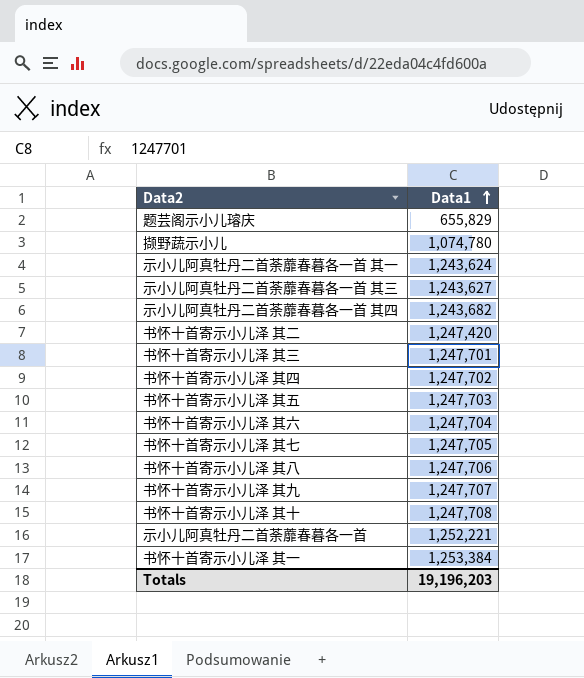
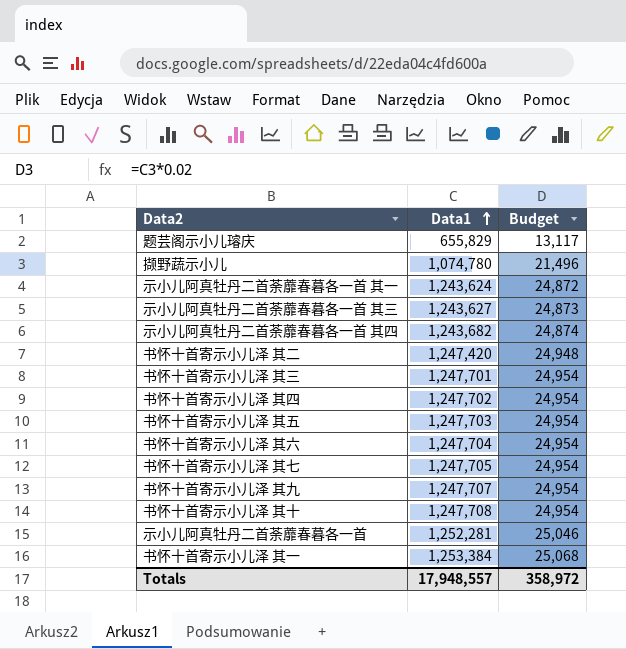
column Budget | formula: none -> [Data1] * 0.02
row 书怀十首寄示小儿泽 其八: 1,247,706 -> none
示小儿阿真牡丹二首荼蘼春暮各一首 | Data1: 1,252,221 -> 1,252,281
Totals | Data1: 19,196,203 -> 17,948,557

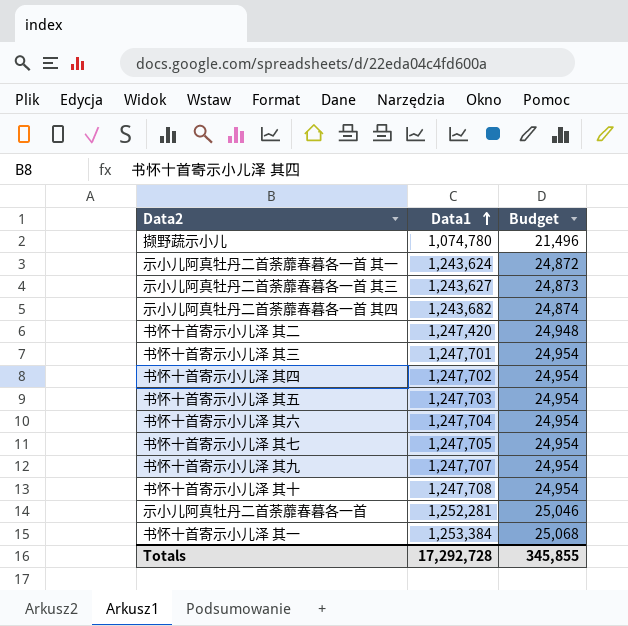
row 题芸阁示小儿璿庆: 655,829 | 13,117 -> none
Totals | Data1: 17,948,557 -> 17,292,728
Totals | Budget: 358,972 -> 345,855

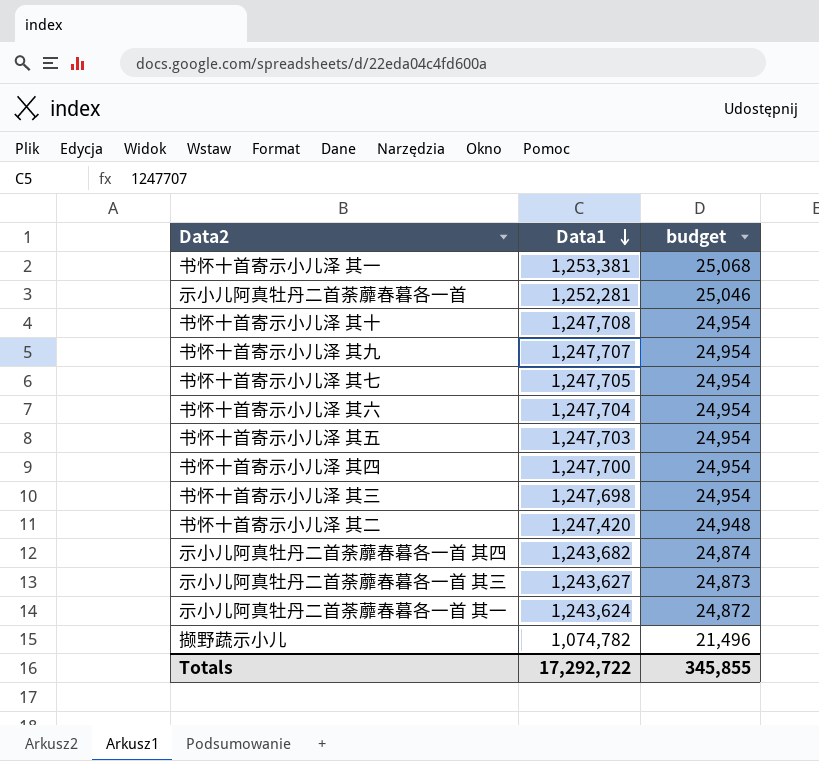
row order: Data1 ascending -> Data1 descending
column name: Budget -> budget
书怀十首寄示小儿泽 其一 | Data1: 1,253,384 -> 1,253,381
书怀十首寄示小儿泽 其四 | Data1: 1,247,702 -> 1,247,700
书怀十首寄示小儿泽 其三 | Data1: 1,247,701 -> 1,247,698
撷野蔬示小儿 | Data1: 1,074,780 -> 1,074,782
Totals | Data1: 17,292,728 -> 17,292,722

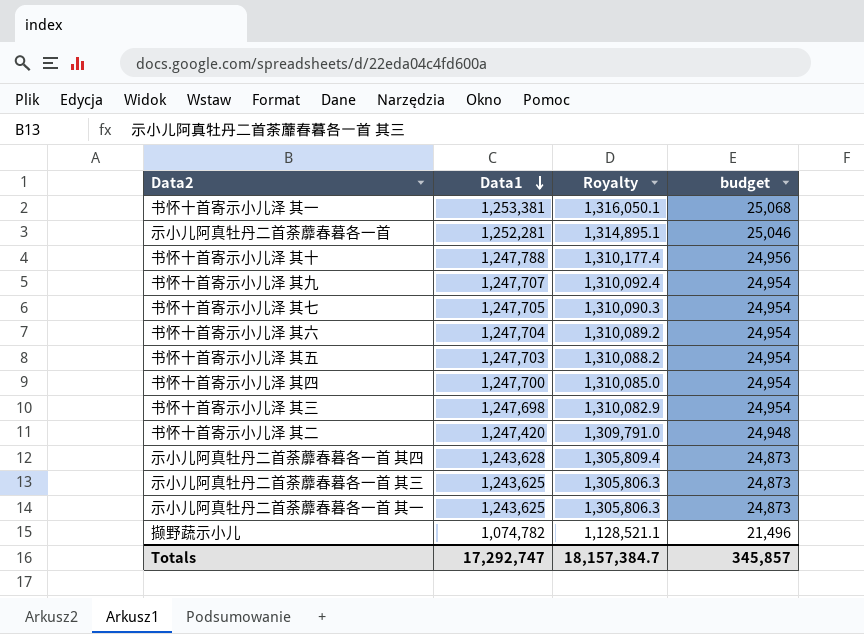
column Royalty | formula: none -> [Data1] * 1.05
书怀十首寄示小儿泽 其十 | Data1: 1,247,708 -> 1,247,788
书怀十首寄示小儿泽 其十 | budget: 24,954 -> 24,956
示小儿阿真牡丹二首荼蘼春暮各一首 其四 | Data1: 1,243,682 -> 1,243,628
示小儿阿真牡丹二首荼蘼春暮各一首 其四 | budget: 24,874 -> 24,873
示小儿阿真牡丹二首荼蘼春暮各一首 其三 | Data1: 1,243,627 -> 1,243,625
示小儿阿真牡丹二首荼蘼春暮各一首 其一 | Data1: 1,243,624 -> 1,243,625
示小儿阿真牡丹二首荼蘼春暮各一首 其一 | budget: 24,872 -> 24,873
Totals | Data1: 17,292,722 -> 17,292,747
Totals | budget: 345,855 -> 345,857

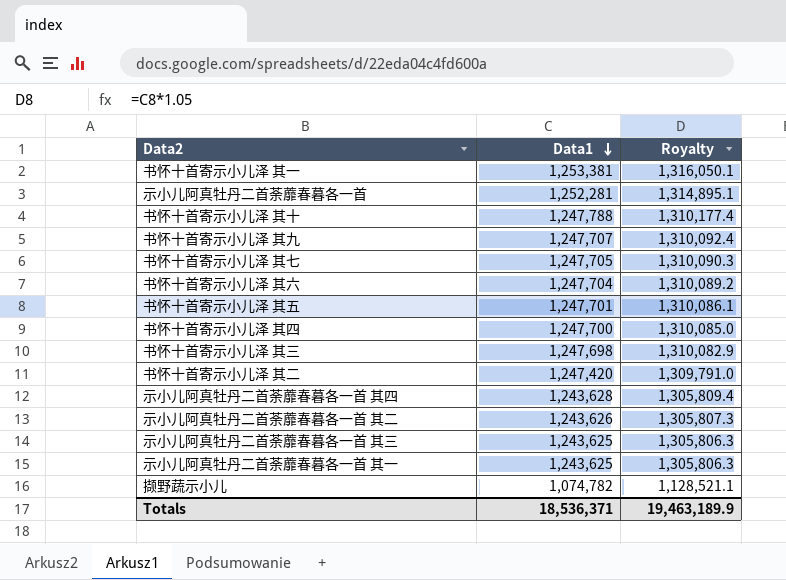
column budget | formula: [Data1] * 0.02 -> none
书怀十首寄示小儿泽 其五 | Data1: 1,247,703 -> 1,247,701
书怀十首寄示小儿泽 其五 | Royalty: 1,310,088.2 -> 1,310,086.1
row 示小儿阿真牡丹二首荼蘼春暮各一首 其二: none -> 1,243,626 | 1,305,807.3
Totals | Data1: 17,292,747 -> 18,536,371
Totals | Royalty: 18,157,384.7 -> 19,463,189.9

